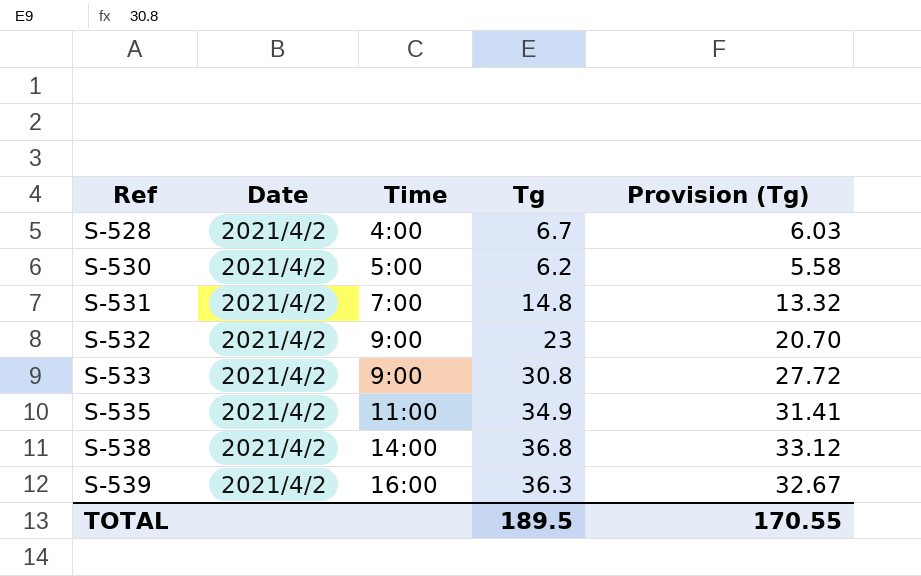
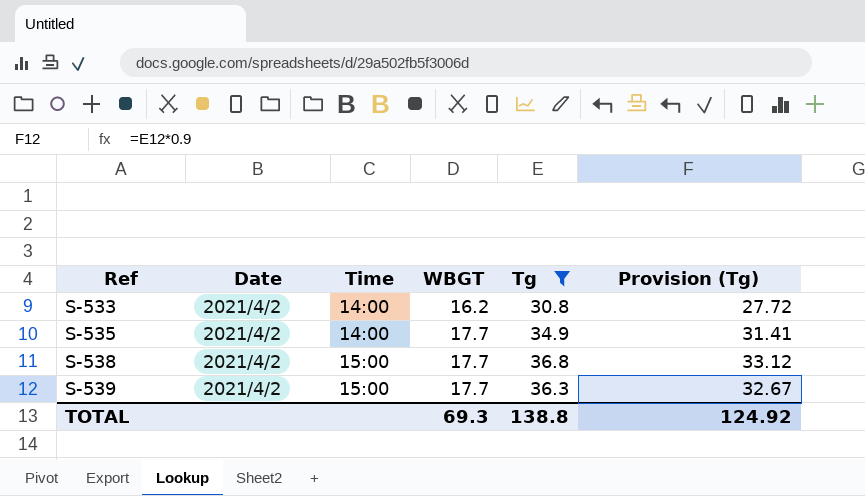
filter: none -> Tg >= 30.8
column WBGT | position: none -> 4
S-533 | Time: 9:00 -> 14:00
S-535 | Time: 11:00 -> 14:00
S-538 | Time: 14:00 -> 15:00
S-539 | Time: 16:00 -> 15:00
TOTAL | Tg: 189.5 -> 138.8
TOTAL | Provision (Tg): 170.55 -> 124.92

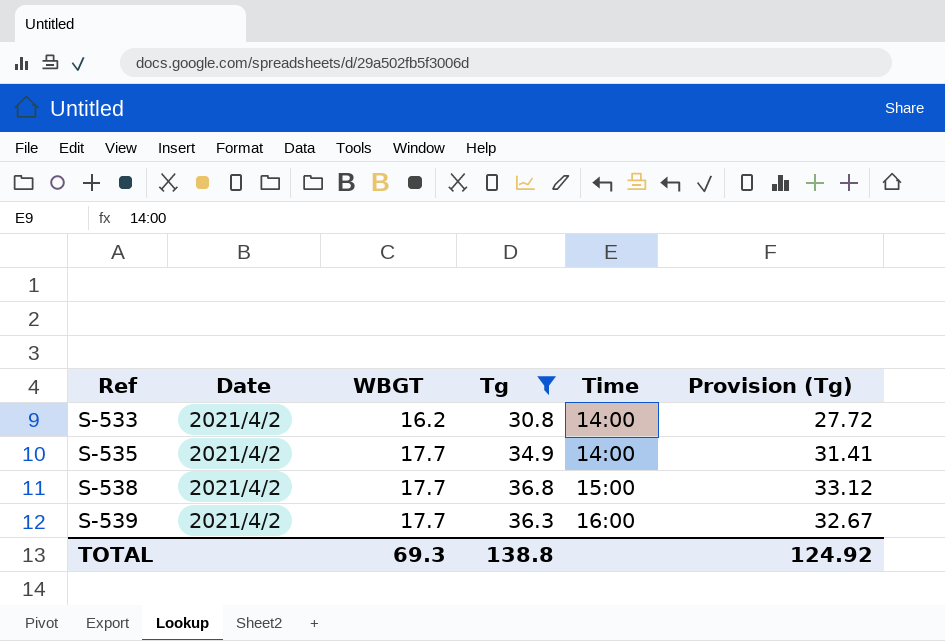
column Time | position: 3 -> 5
S-539 | Time: 15:00 -> 16:00

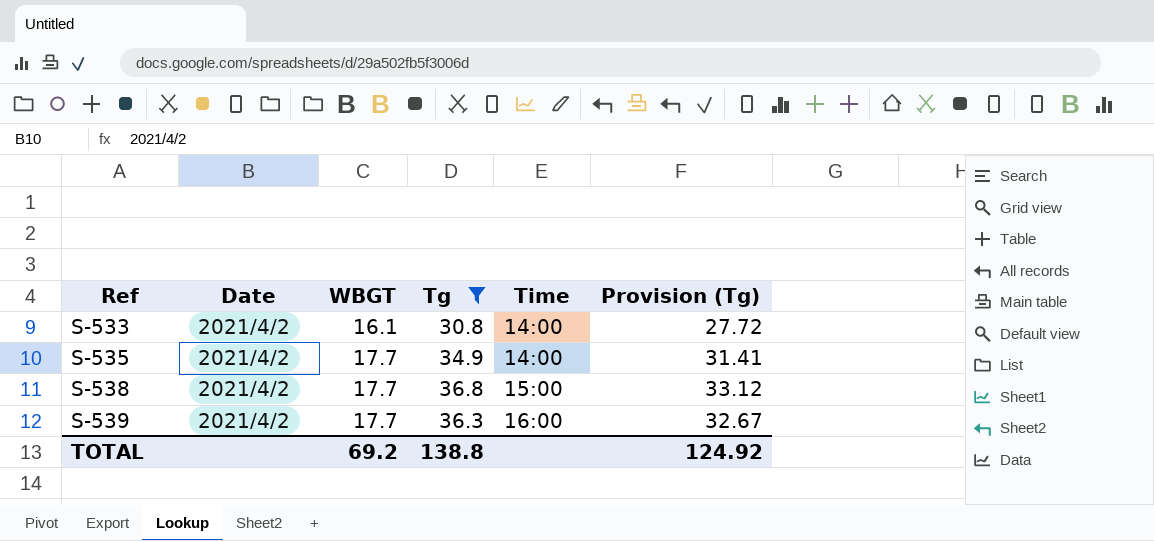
S-533 | WBGT: 16.2 -> 16.1
TOTAL | WBGT: 69.3 -> 69.2

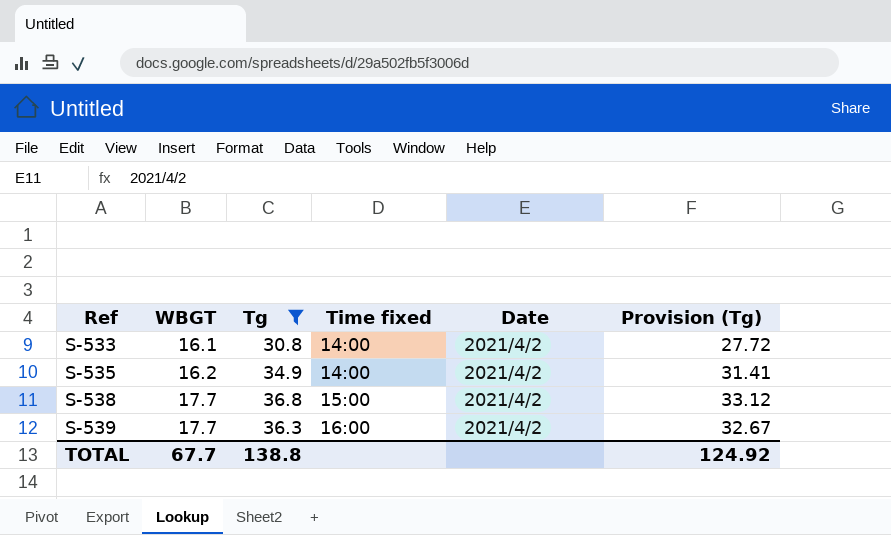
column name: Time -> Time fixed
column Date | position: 2 -> 5
S-535 | WBGT: 17.7 -> 16.2
TOTAL | WBGT: 69.2 -> 67.7

